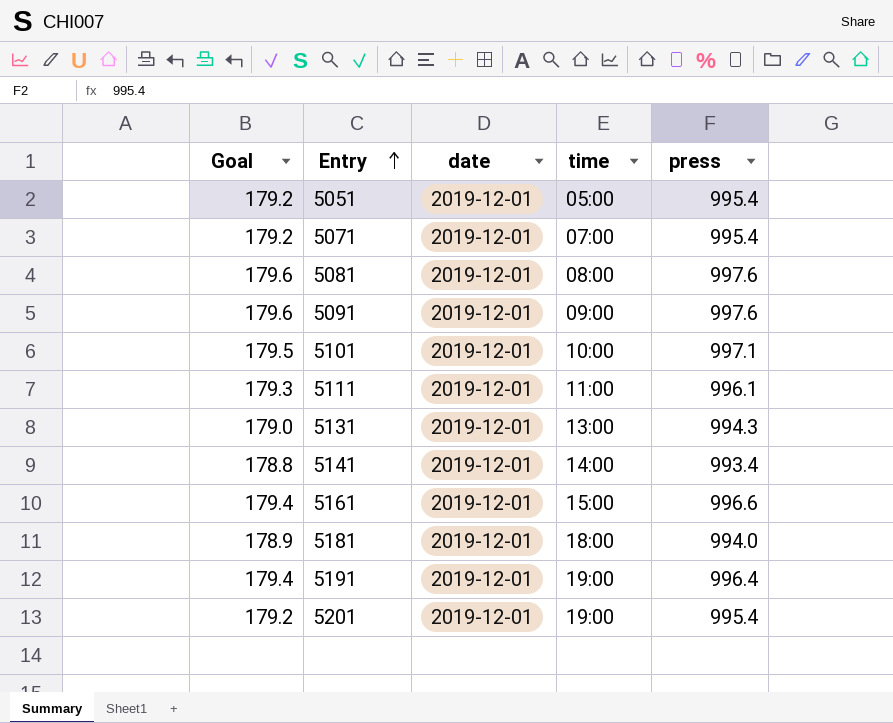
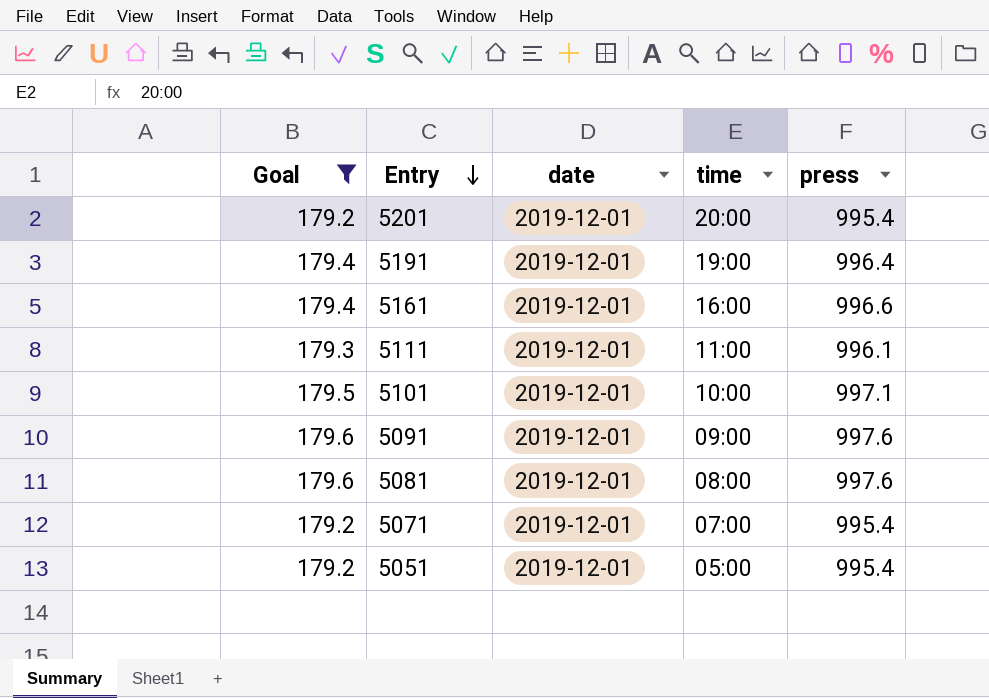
filter: none -> Goal >= 179.2
row order: Entry ascending -> Entry descending
5201 | time: 19:00 -> 20:00
5161 | time: 15:00 -> 16:00

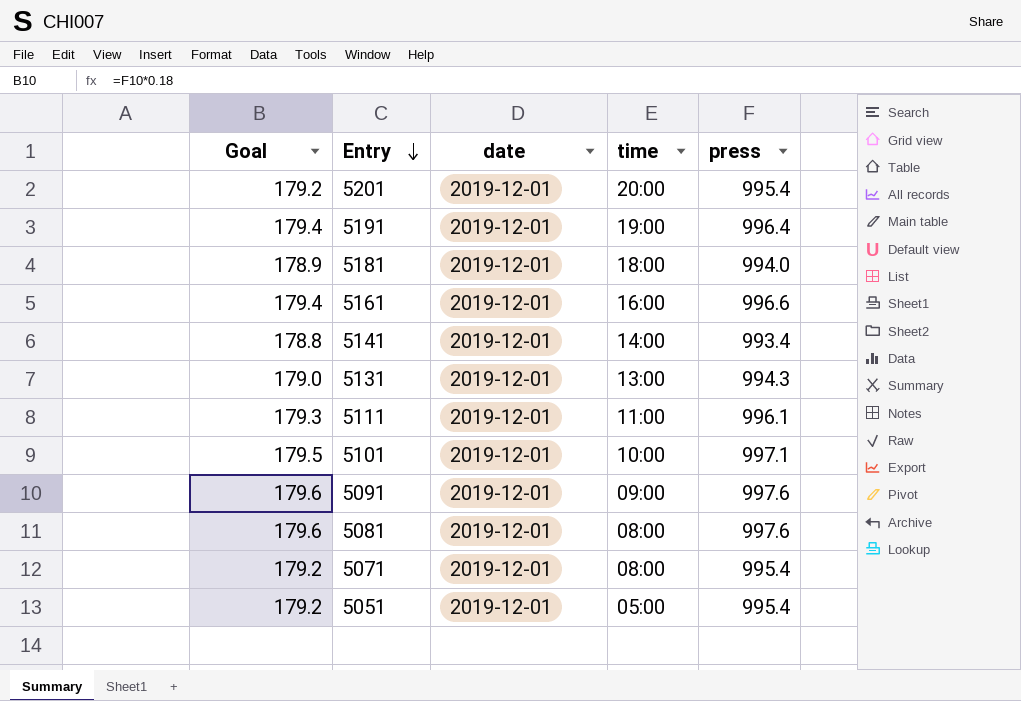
filter: Goal >= 179.2 -> none
5071 | time: 07:00 -> 08:00

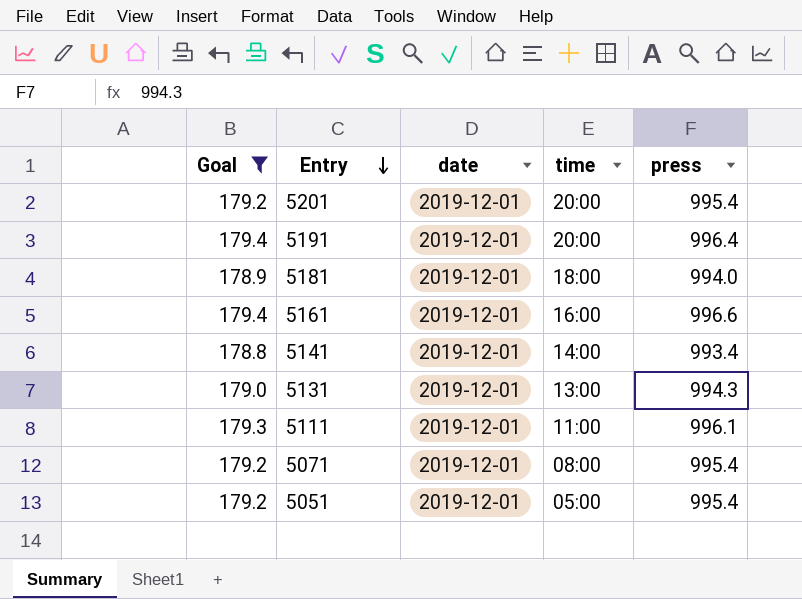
filter: none -> Goal <= 179.4
5191 | time: 19:00 -> 20:00

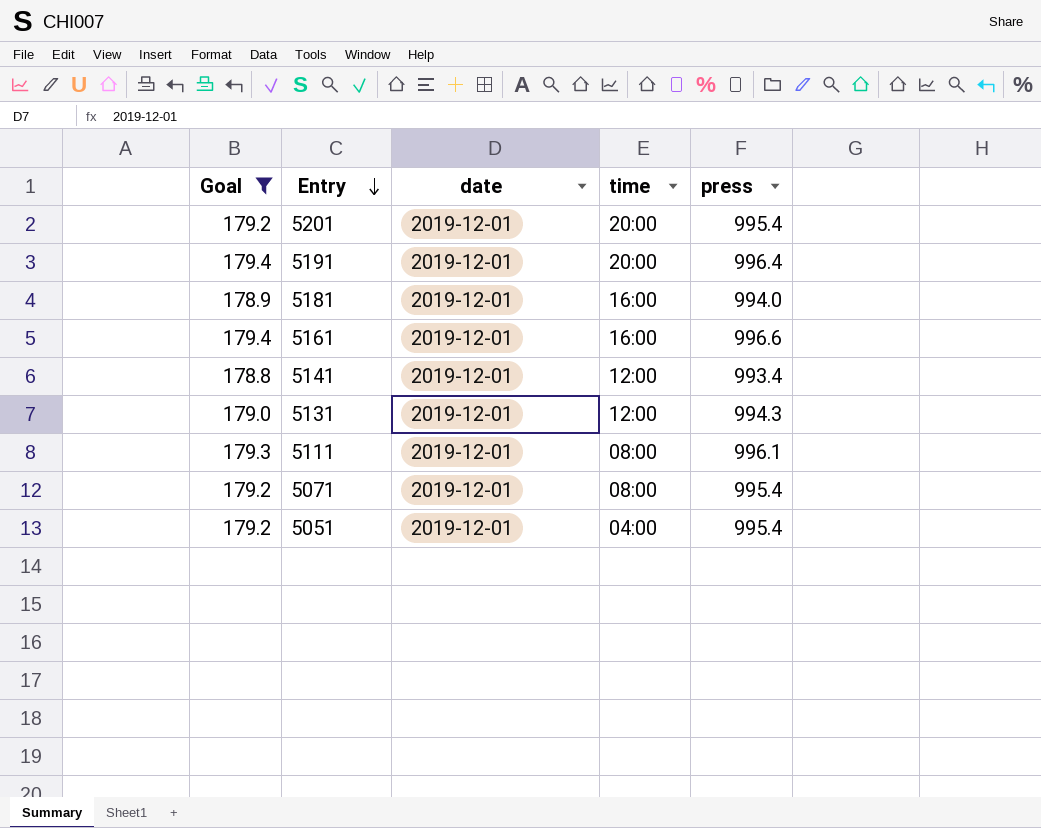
5181 | time: 18:00 -> 16:00
5141 | time: 14:00 -> 12:00
5131 | time: 13:00 -> 12:00
5111 | time: 11:00 -> 08:00
5051 | time: 05:00 -> 04:00

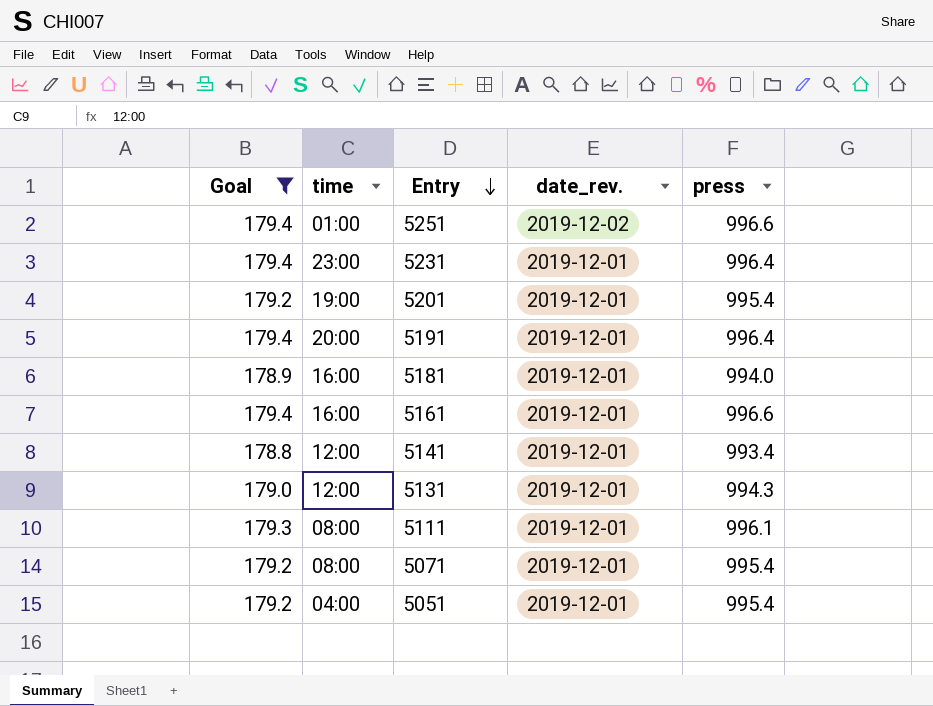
column time | position: 4 -> 2
column name: date -> date_rev.
row 5251: none -> 179.4 | 01:00 | 2019-12-02 | 996.6
row 5231: none -> 179.4 | 23:00 | 2019-12-01 | 996.4
5201 | time: 20:00 -> 19:00

